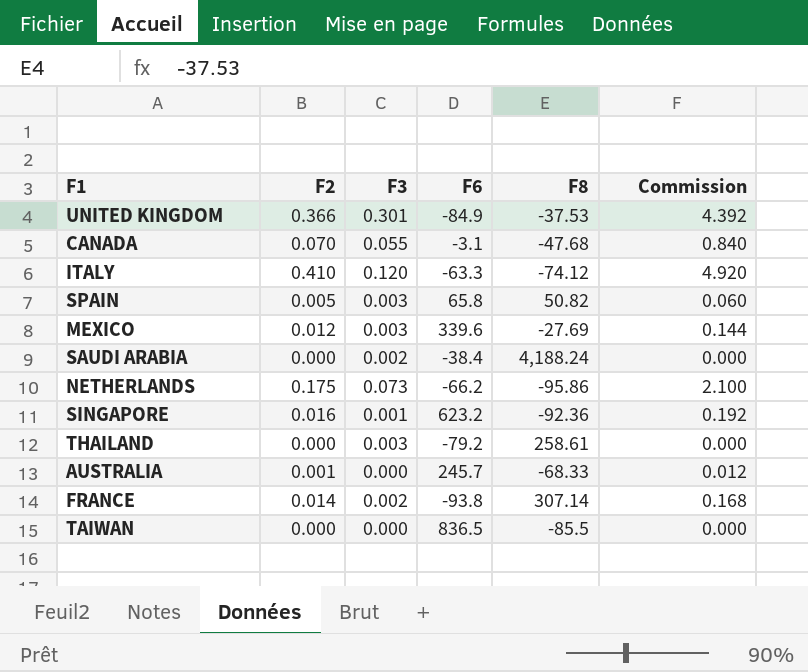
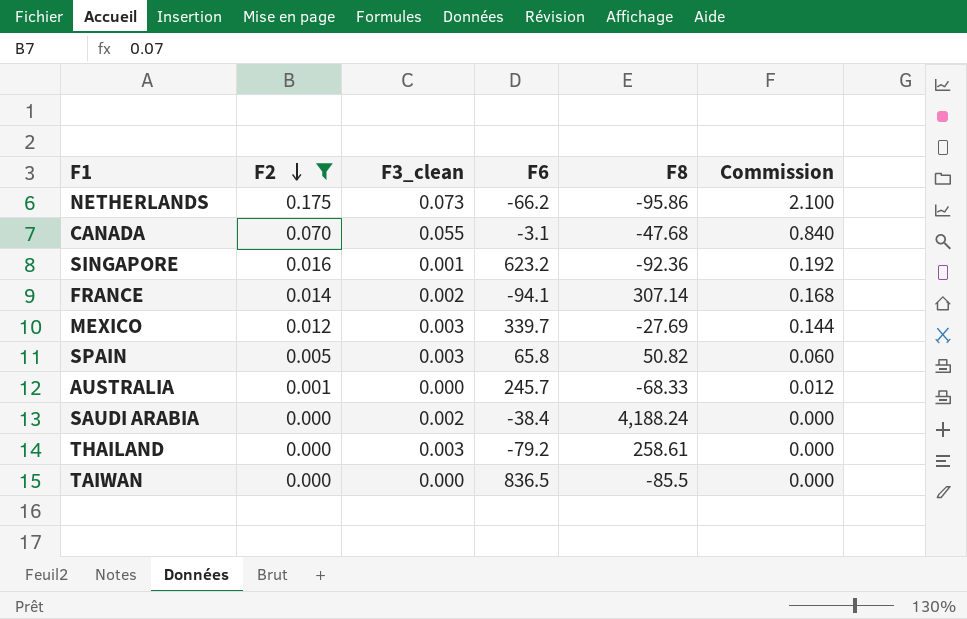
filter: none -> F2 <= 0.175
row order: none -> F2 descending
column name: F3 -> F3_clean
FRANCE | F6: -93.8 -> -94.1
MEXICO | F6: 339.6 -> 339.7

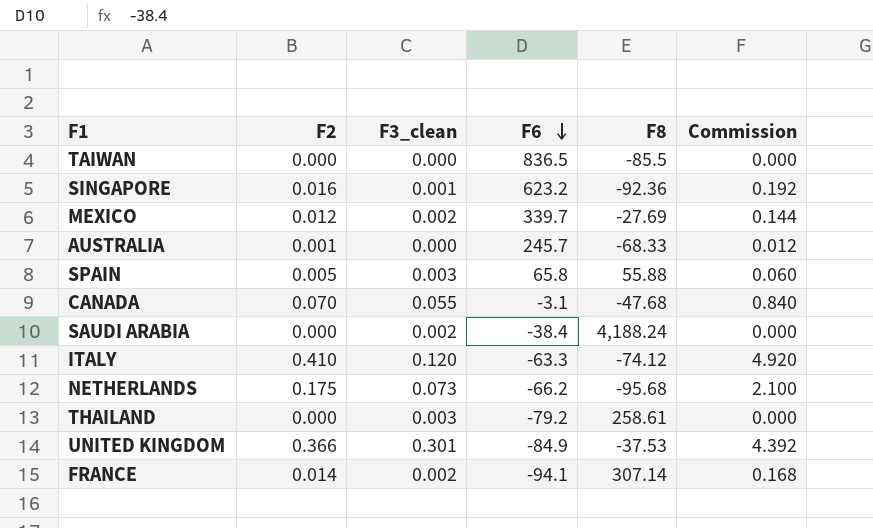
filter: F2 <= 0.175 -> none
row order: F2 descending -> F6 descending
MEXICO | F3_clean: 0.003 -> 0.002
SPAIN | F8: 50.82 -> 55.88
NETHERLANDS | F8: -95.86 -> -95.68

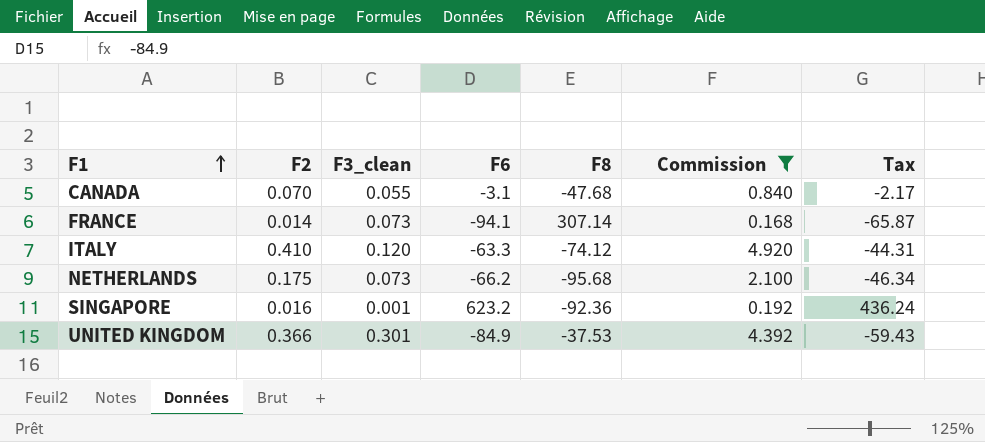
filter: none -> Commission >= 0.168
row order: F6 descending -> F1 ascending
column Tax | formula: none -> [F6] * 0.7
FRANCE | F3_clean: 0.002 -> 0.073

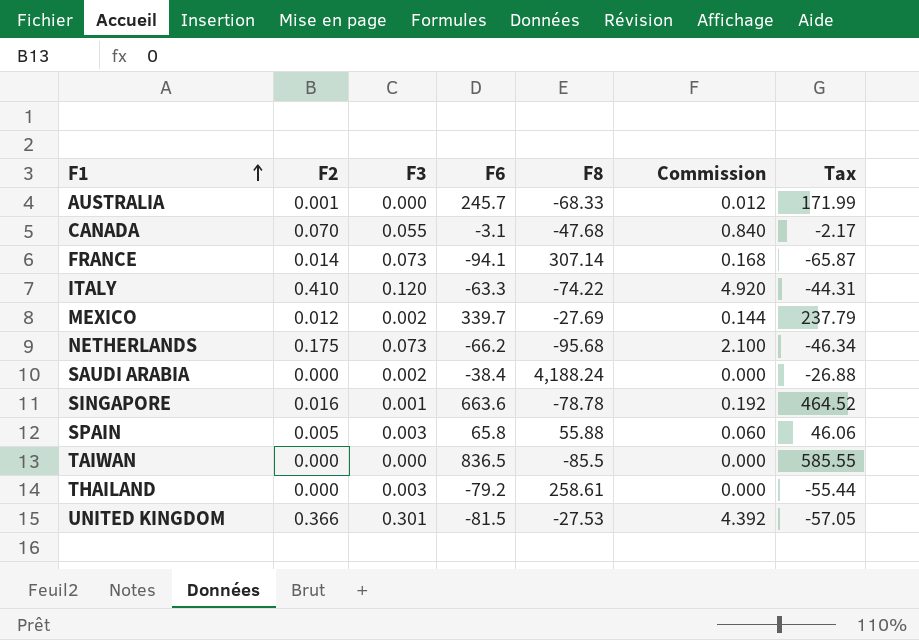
filter: Commission >= 0.168 -> none
column name: F3_clean -> F3
ITALY | F8: -74.12 -> -74.22
SINGAPORE | F6: 623.2 -> 663.6
SINGAPORE | F8: -92.36 -> -78.78
SINGAPORE | Tax: 436.24 -> 464.52
UNITED KINGDOM | F6: -84.9 -> -81.5
UNITED KINGDOM | F8: -37.53 -> -27.53
UNITED KINGDOM | Tax: -59.43 -> -57.05

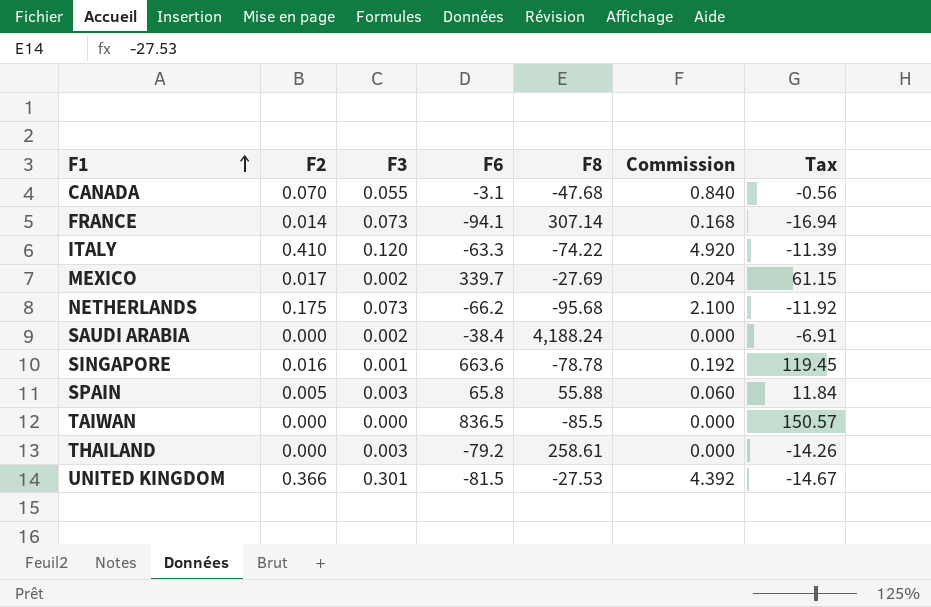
column Tax | formula: [F6] * 0.7 -> [F6] * 0.18
row AUSTRALIA: 0.001 | 0.000 | 245.7 | -68.33 | 0.012 | 171.99 -> none
MEXICO | F2: 0.012 -> 0.017
MEXICO | Commission: 0.144 -> 0.204

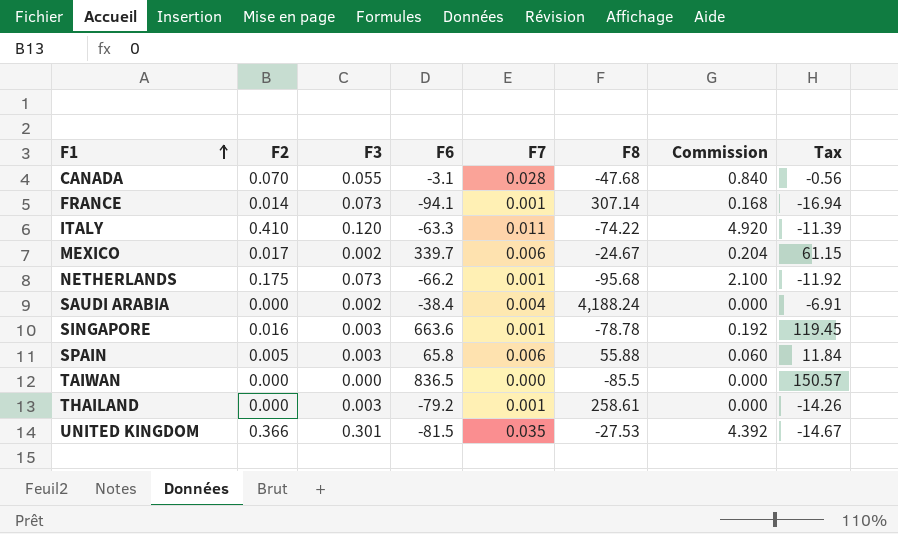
column F7 | position: none -> 5
MEXICO | F8: -27.69 -> -24.67
SINGAPORE | F3: 0.001 -> 0.003

